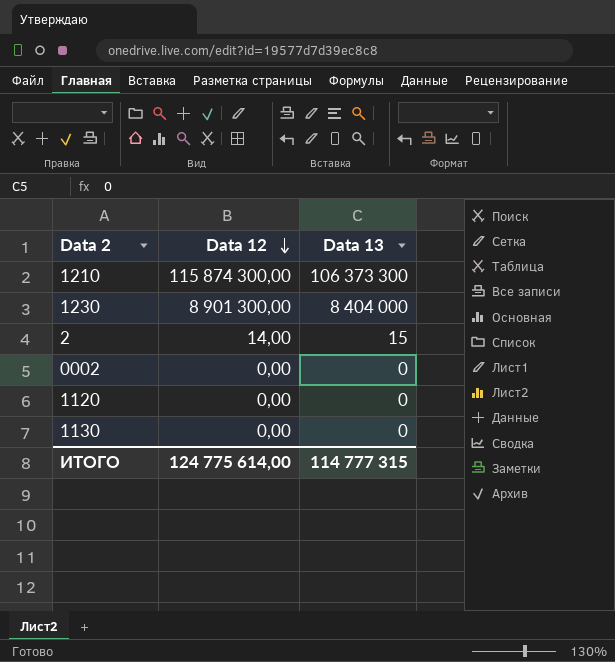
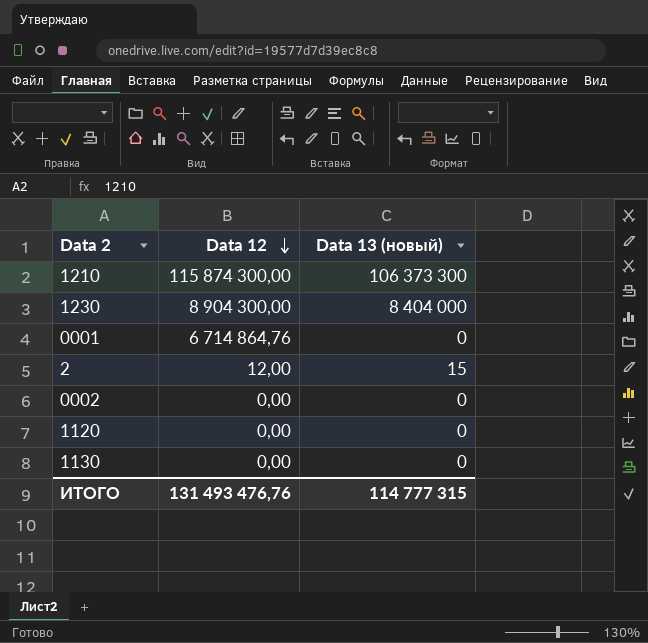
column name: Data 13 -> Data 13 (новый)
1230 | Data 12: 8 901 300,00 -> 8 904 300,00
row 0001: none -> 6 714 864,76 | 0
2 | Data 12: 14,00 -> 12,00
ИТОГО | Data 12: 124 775 614,00 -> 131 493 476,76

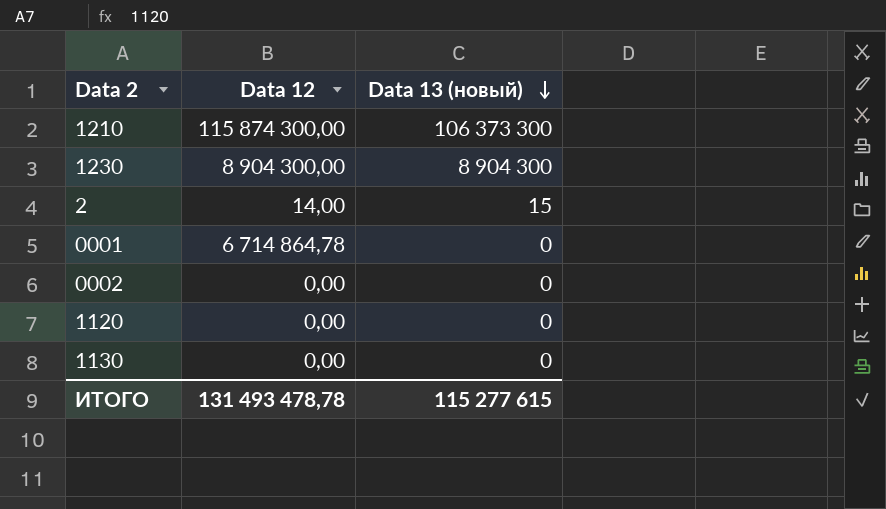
row order: Data 12 descending -> Data 13 (новый) descending
1230 | Data 13 (новый): 8 404 000 -> 8 904 300
2 | Data 12: 12,00 -> 14,00
0001 | Data 12: 6 714 864,76 -> 6 714 864,78
ИТОГО | Data 12: 131 493 476,76 -> 131 493 478,78
ИТОГО | Data 13 (новый): 114 777 315 -> 115 277 615

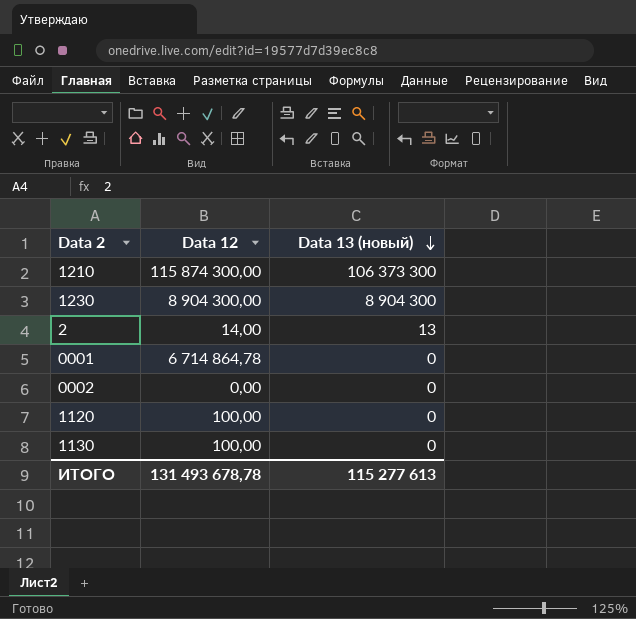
2 | Data 13 (новый): 15 -> 13
1120 | Data 12: 0,00 -> 100,00
1130 | Data 12: 0,00 -> 100,00
ИТОГО | Data 12: 131 493 478,78 -> 131 493 678,78
ИТОГО | Data 13 (новый): 115 277 615 -> 115 277 613

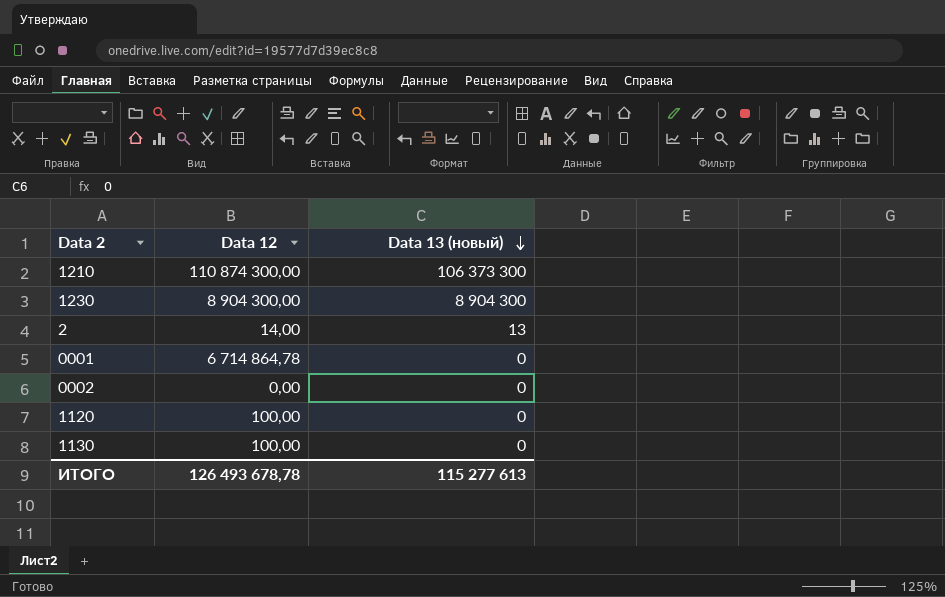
1210 | Data 12: 115 874 300,00 -> 110 874 300,00
ИТОГО | Data 12: 131 493 678,78 -> 126 493 678,78

